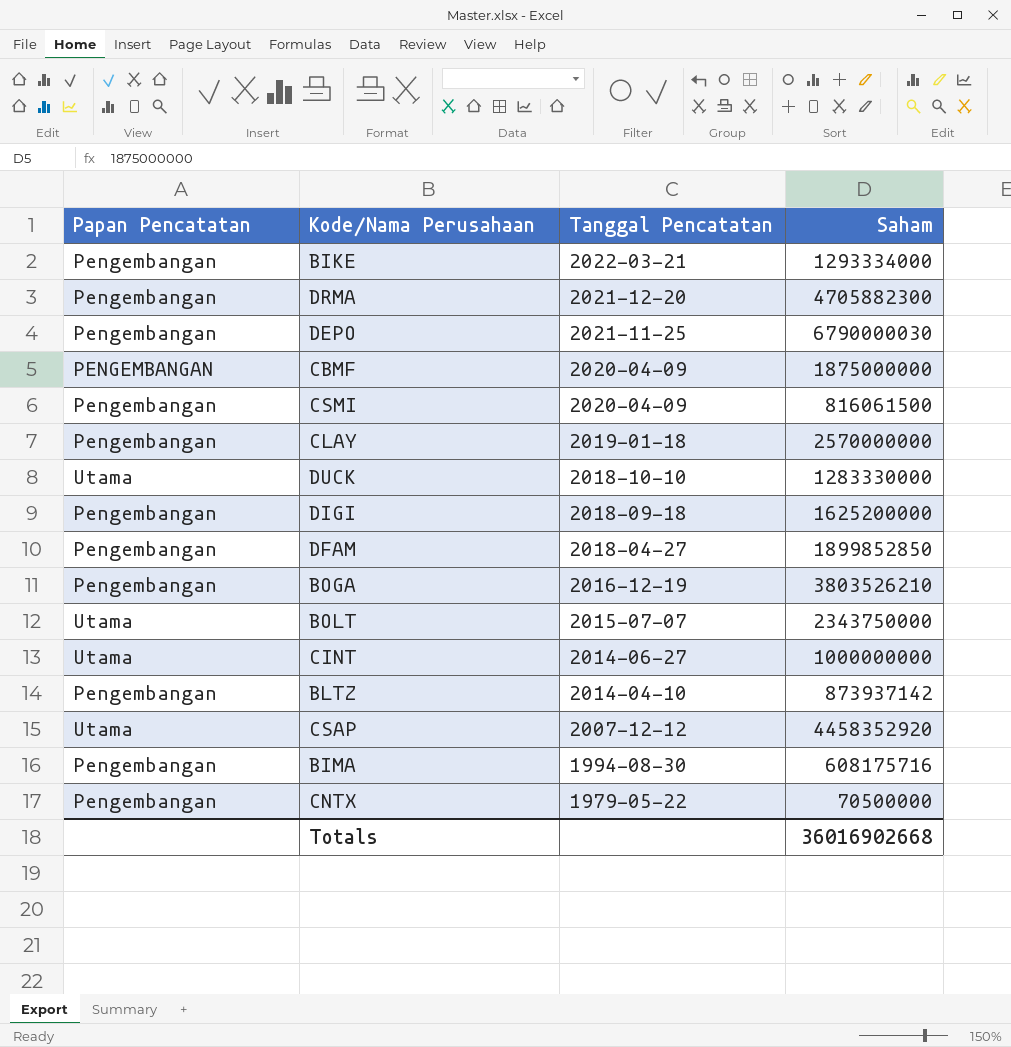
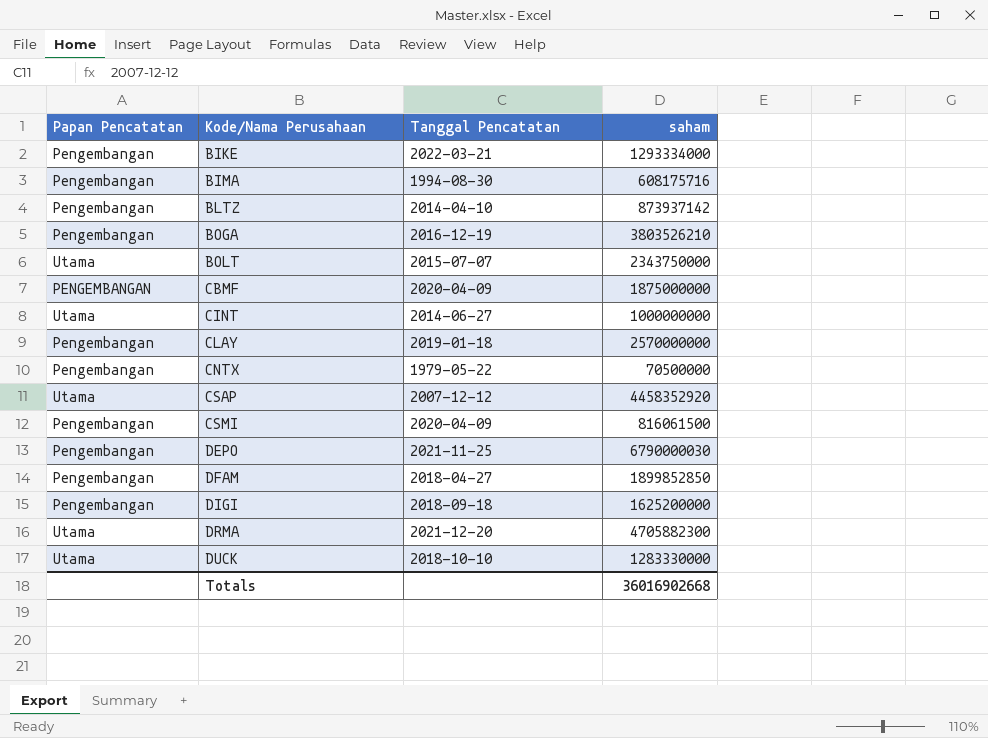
row order: Tanggal Pencatatan descending -> Kode/Nama Perusahaan ascending
column name: Saham -> saham
DRMA | Papan Pencatatan: Pengembangan -> Utama

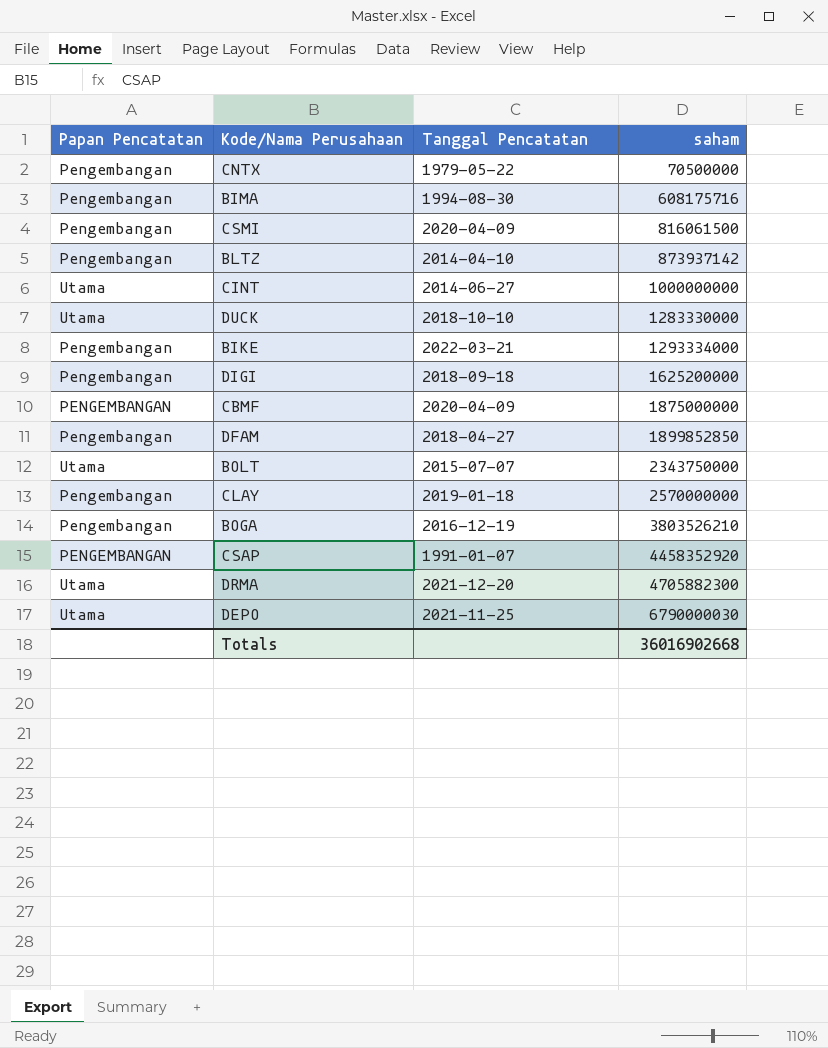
row order: Kode/Nama Perusahaan ascending -> saham ascending
CSAP | Papan Pencatatan: Utama -> PENGEMBANGAN
CSAP | Tanggal Pencatatan: 2007-12-12 -> 1991-01-07
DEPO | Papan Pencatatan: Pengembangan -> Utama

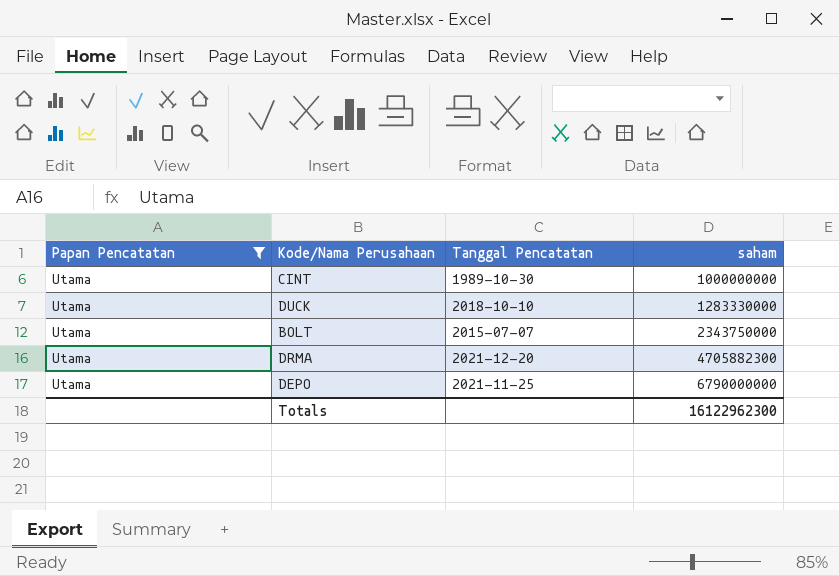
filter: none -> Papan Pencatatan = Utama
CINT | Tanggal Pencatatan: 2014-06-27 -> 1989-10-30
DEPO | saham: 6790000030 -> 6790000000
Totals | saham: 36016902668 -> 16122962300

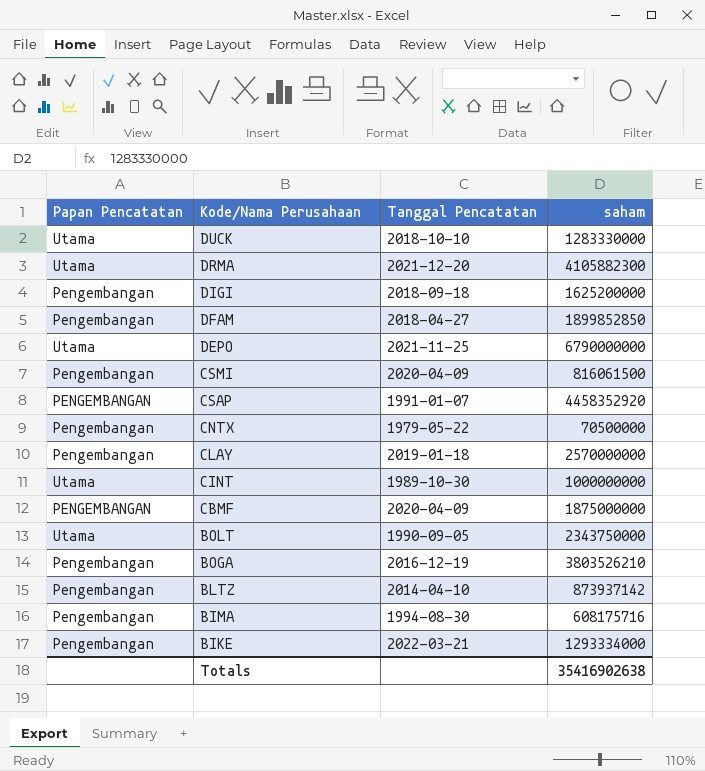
filter: Papan Pencatatan = Utama -> none
row order: saham ascending -> Kode/Nama Perusahaan descending
DRMA | saham: 4705882300 -> 4105882300
BOLT | Tanggal Pencatatan: 2015-07-07 -> 1990-09-05
Totals | saham: 16122962300 -> 35416902638

